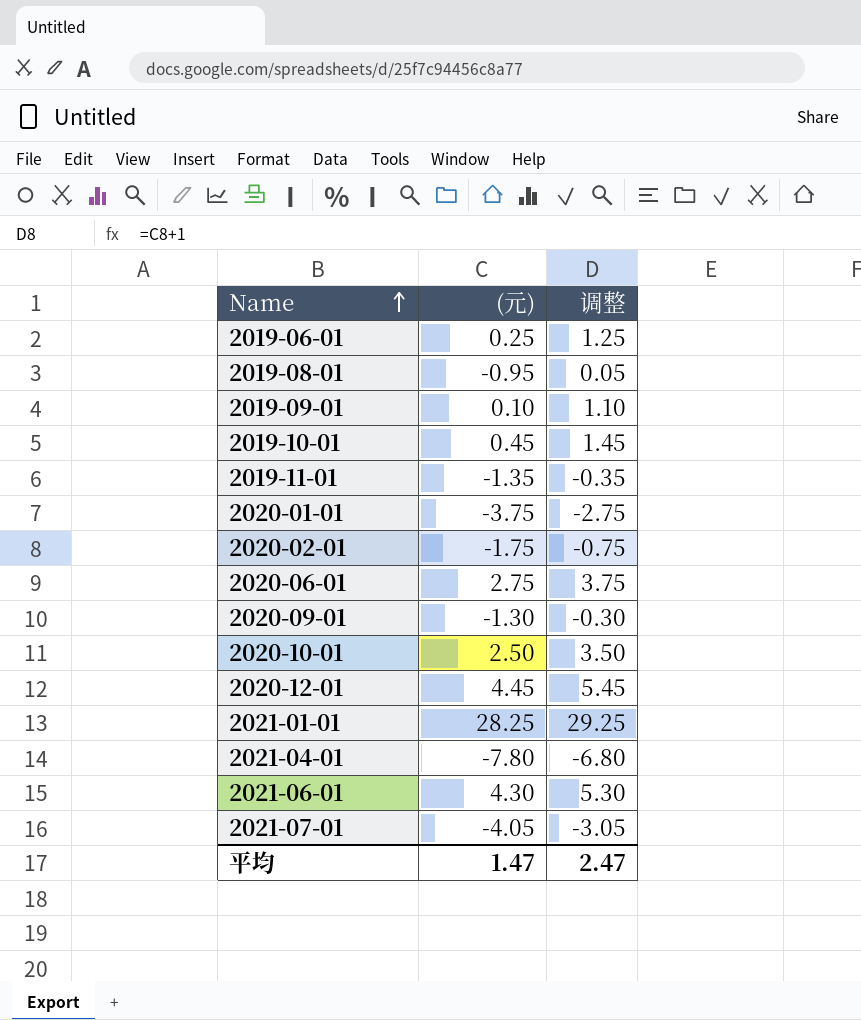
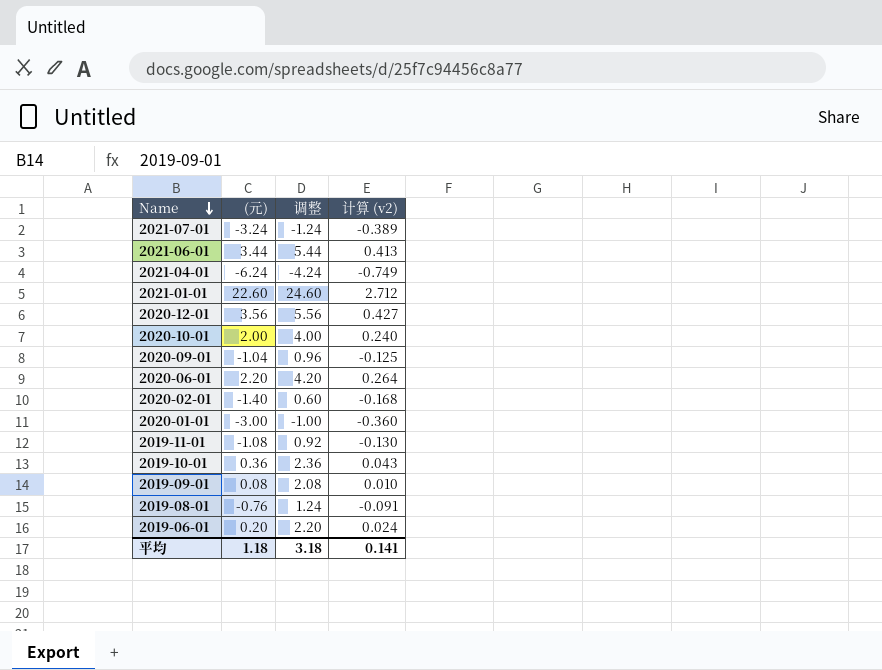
row order: Name ascending -> Name descending
column 调整 | formula: [(元)] + 1 -> [(元)] + 2
column 计算 (v2) | formula: none -> [(元)] * 0.12
2021-07-01 | (元): -4.05 -> -3.24
2021-06-01 | (元): 4.30 -> 3.44
2021-04-01 | (元): -7.80 -> -6.24
2021-01-01 | (元): 28.25 -> 22.60
2020-12-01 | (元): 4.45 -> 3.56
2020-10-01 | (元): 2.50 -> 2.00
2020-09-01 | (元): -1.30 -> -1.04
2020-06-01 | (元): 2.75 -> 2.20
2020-02-01 | (元): -1.75 -> -1.40
2020-01-01 | (元): -3.75 -> -3.00
2019-11-01 | (元): -1.35 -> -1.08
2019-10-01 | (元): 0.45 -> 0.36
2019-09-01 | (元): 0.10 -> 0.08
2019-08-01 | (元): -0.95 -> -0.76
2019-06-01 | (元): 0.25 -> 0.20
平均 | (元): 1.47 -> 1.18
平均 | 调整: 2.47 -> 3.18

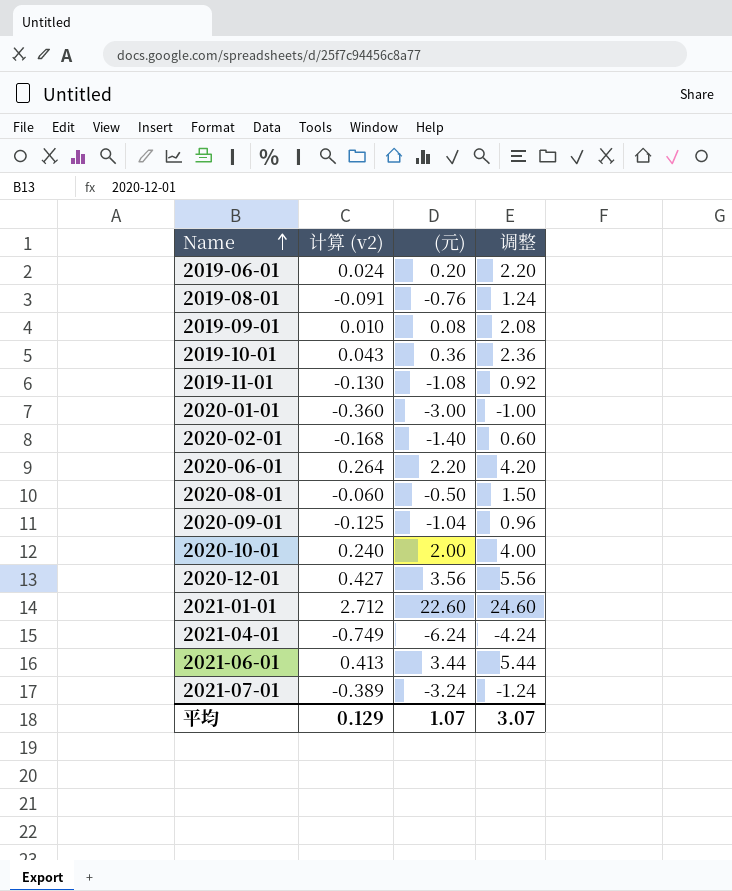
row order: Name descending -> Name ascending
column 计算 (v2) | position: 4 -> 2
row 2020-08-01: none -> -0.060 | -0.50 | 1.50
平均 | 计算 (v2): 0.141 -> 0.129
平均 | (元): 1.18 -> 1.07
平均 | 调整: 3.18 -> 3.07

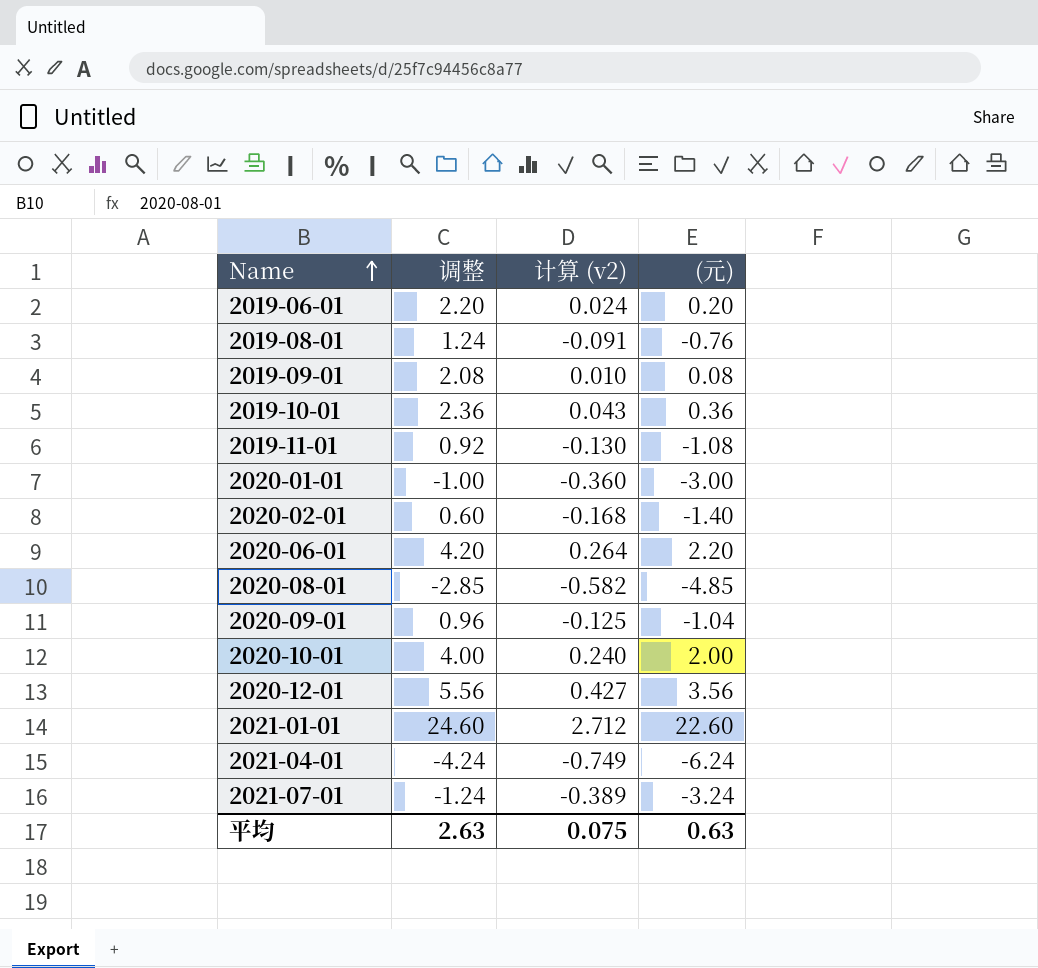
column 调整 | position: 4 -> 2
row 2021-06-01: 0.413 | 3.44 | 5.44 -> none
2020-08-01 | 调整: 1.50 -> -2.85
2020-08-01 | 计算 (v2): -0.060 -> -0.582
2020-08-01 | (元): -0.50 -> -4.85
平均 | 调整: 3.07 -> 2.63
平均 | 计算 (v2): 0.129 -> 0.075
平均 | (元): 1.07 -> 0.63

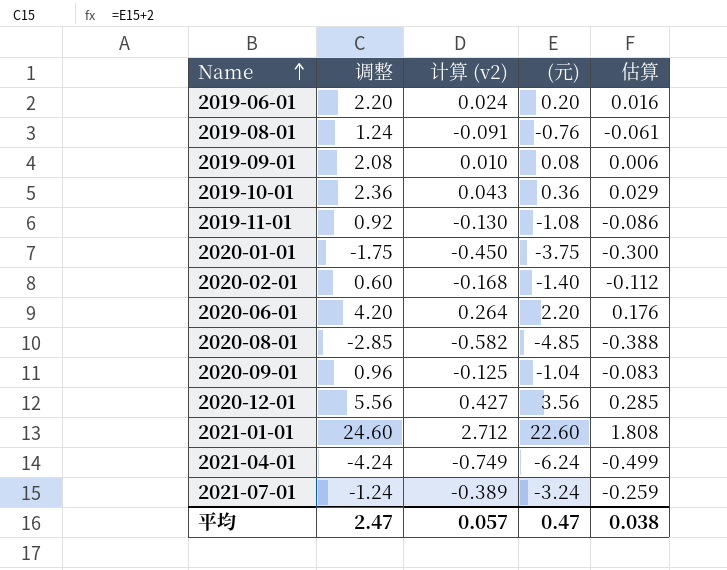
column 估算 | formula: none -> [(元)] * 0.08
row 2020-10-01: 4.00 | 0.240 | 2.00 -> none
2020-01-01 | 调整: -1.00 -> -1.75
2020-01-01 | 计算 (v2): -0.360 -> -0.450
2020-01-01 | (元): -3.00 -> -3.75
平均 | 调整: 2.63 -> 2.47
平均 | 计算 (v2): 0.075 -> 0.057
平均 | (元): 0.63 -> 0.47

